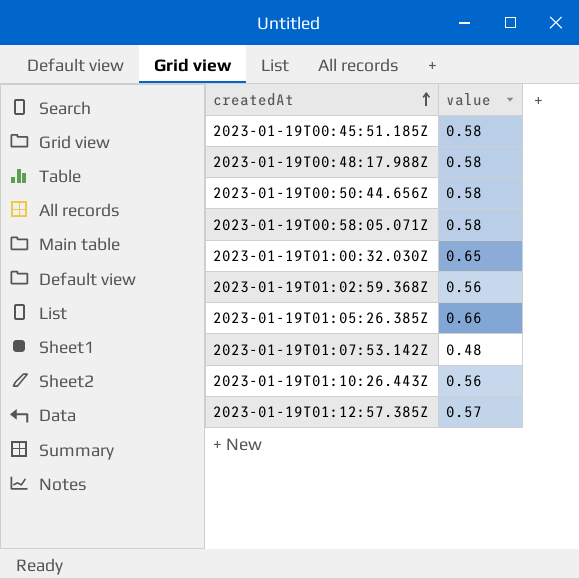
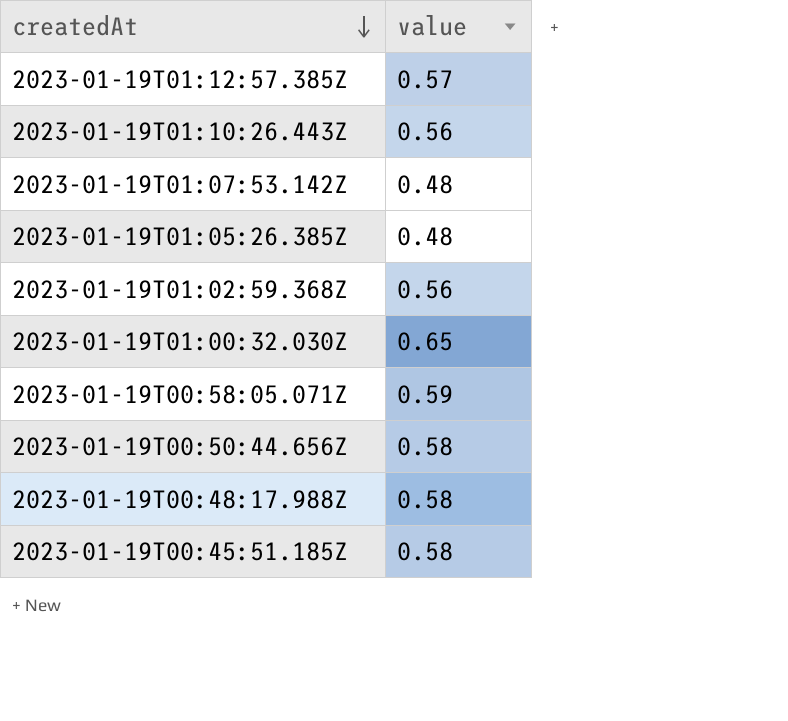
row order: createdAt ascending -> createdAt descending
2023-01-19T01:05:26.385Z | value: 0.66 -> 0.48
2023-01-19T00:58:05.071Z | value: 0.58 -> 0.59

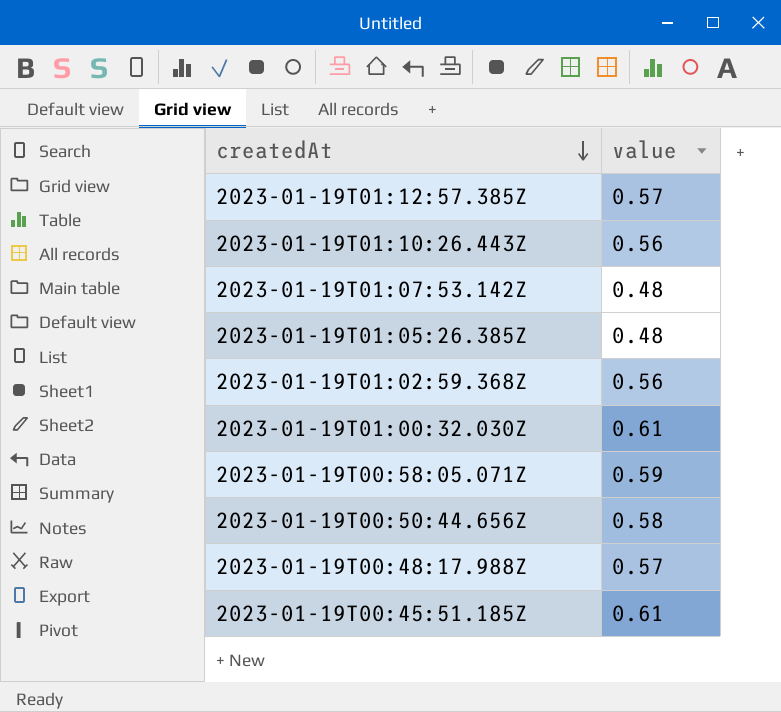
2023-01-19T01:00:32.030Z | value: 0.65 -> 0.61
2023-01-19T00:48:17.988Z | value: 0.58 -> 0.57
2023-01-19T00:45:51.185Z | value: 0.58 -> 0.61

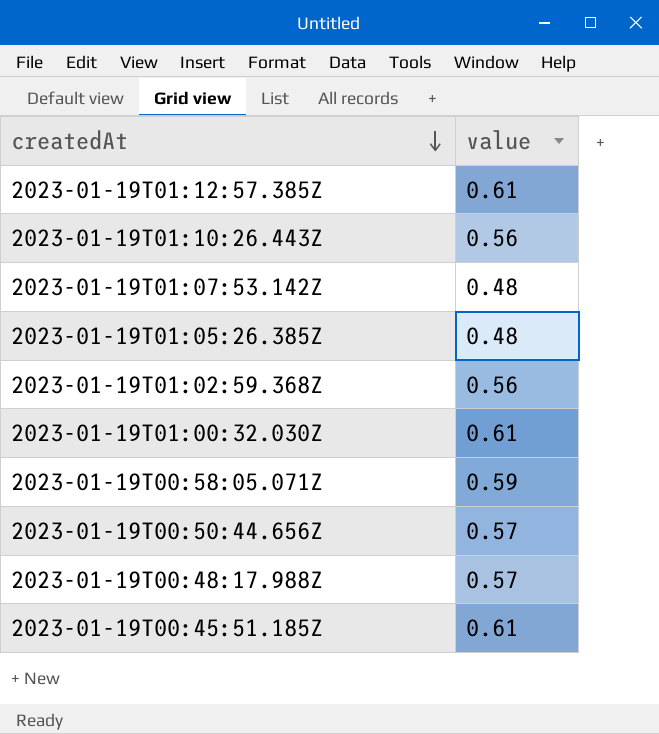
2023-01-19T01:12:57.385Z | value: 0.57 -> 0.61
2023-01-19T00:50:44.656Z | value: 0.58 -> 0.57

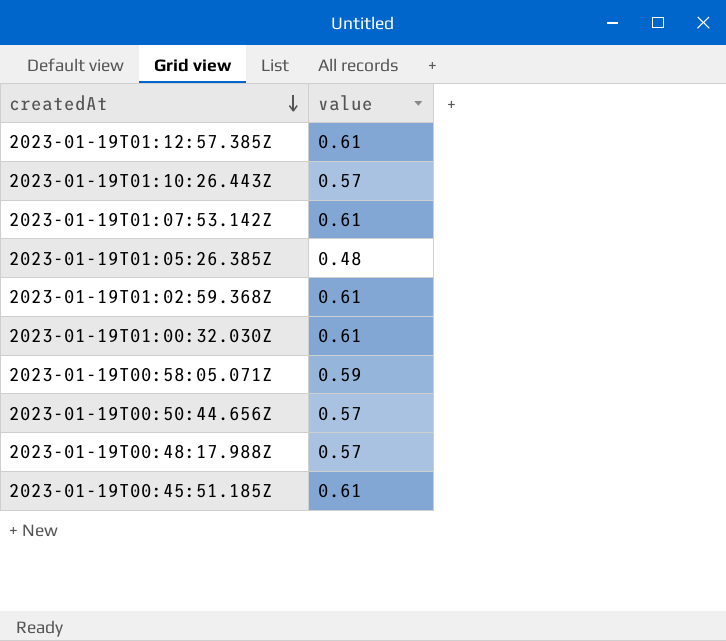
2023-01-19T01:10:26.443Z | value: 0.56 -> 0.57
2023-01-19T01:07:53.142Z | value: 0.48 -> 0.61
2023-01-19T01:02:59.368Z | value: 0.56 -> 0.61

